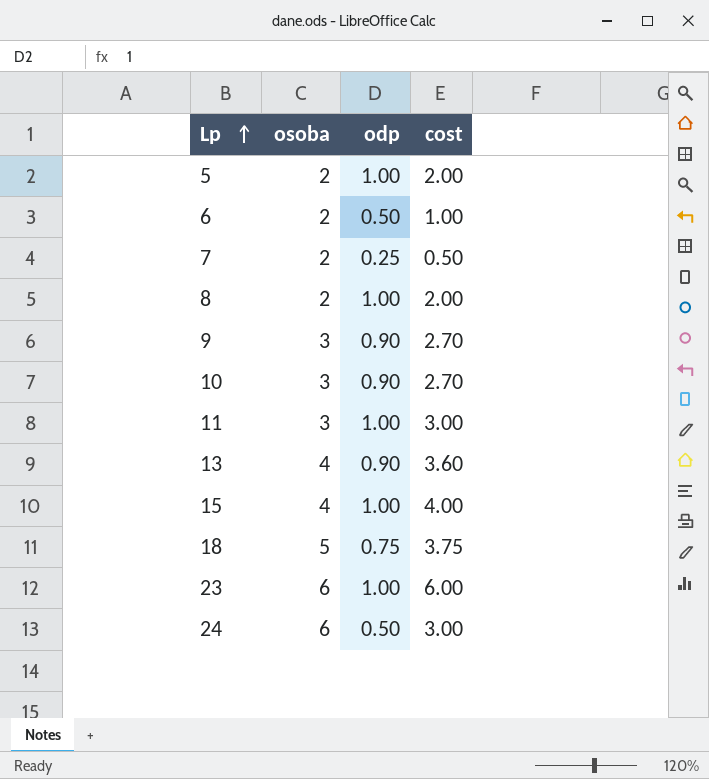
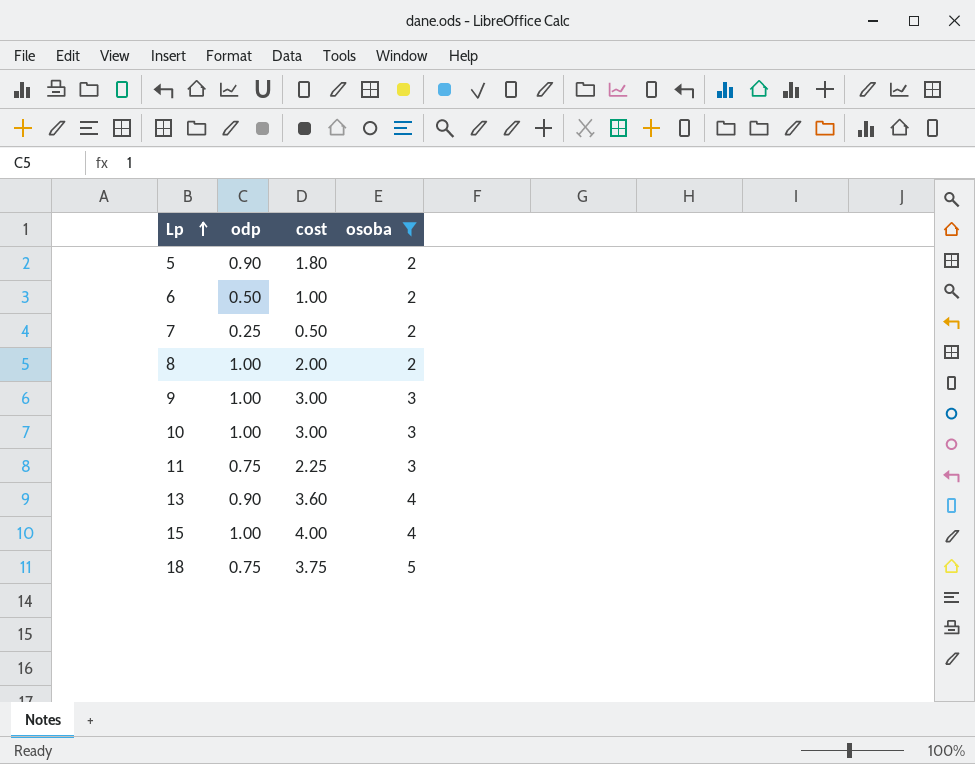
filter: none -> osoba != 6
column osoba | position: 2 -> 4
5 | odp: 1.00 -> 0.90
5 | cost: 2.00 -> 1.80
9 | odp: 0.90 -> 1.00
9 | cost: 2.70 -> 3.00
10 | odp: 0.90 -> 1.00
10 | cost: 2.70 -> 3.00
11 | odp: 1.00 -> 0.75
11 | cost: 3.00 -> 2.25

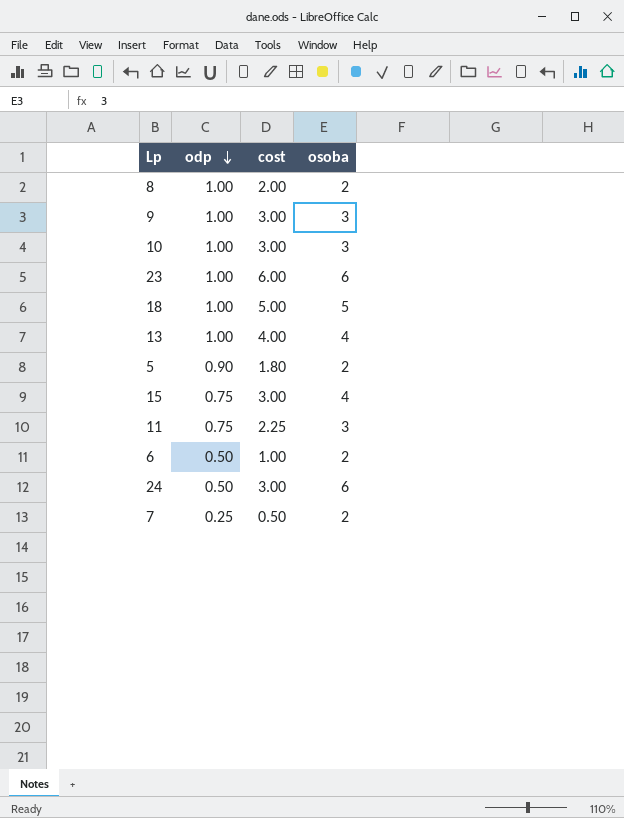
filter: osoba != 6 -> none
row order: Lp ascending -> odp descending
18 | odp: 0.75 -> 1.00
18 | cost: 3.75 -> 5.00
13 | odp: 0.90 -> 1.00
13 | cost: 3.60 -> 4.00
15 | odp: 1.00 -> 0.75
15 | cost: 4.00 -> 3.00

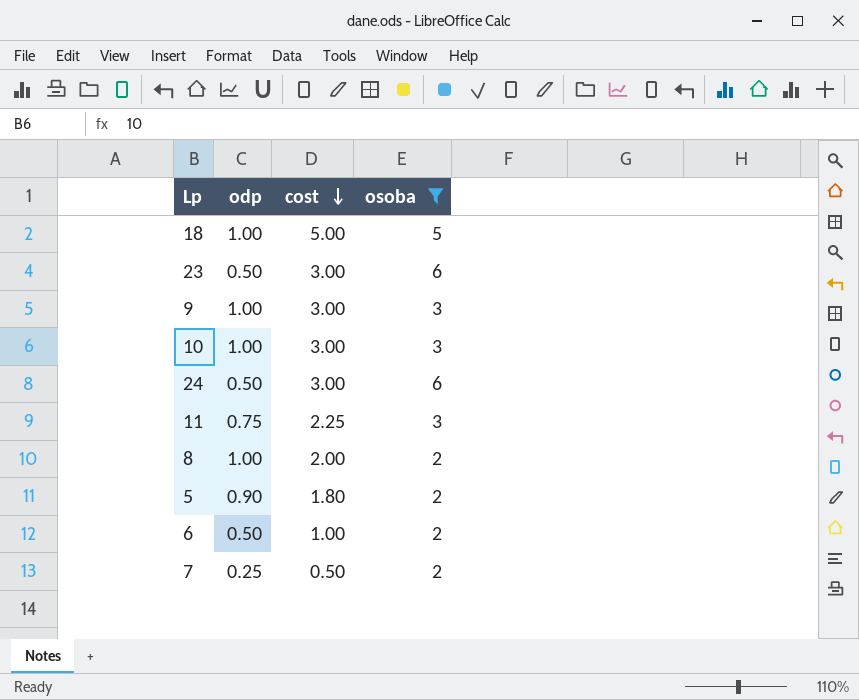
filter: none -> osoba != 4
row order: odp descending -> cost descending
23 | odp: 1.00 -> 0.50
23 | cost: 6.00 -> 3.00

